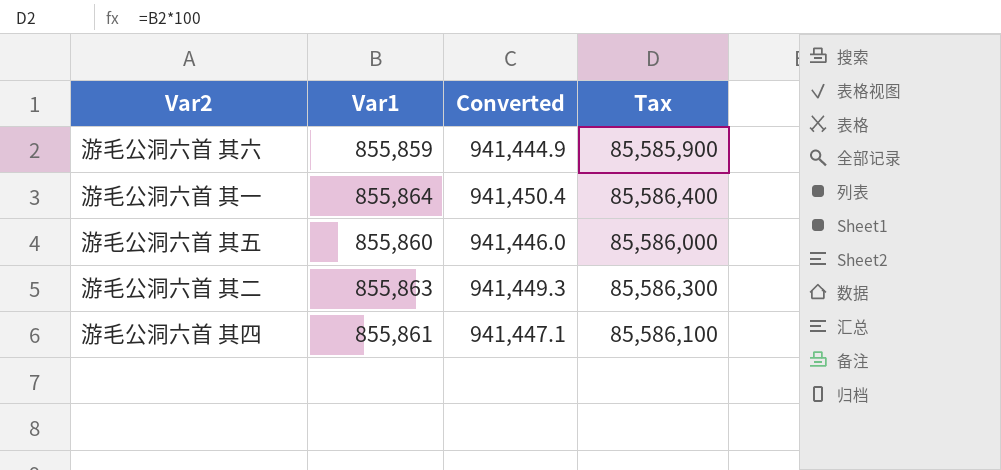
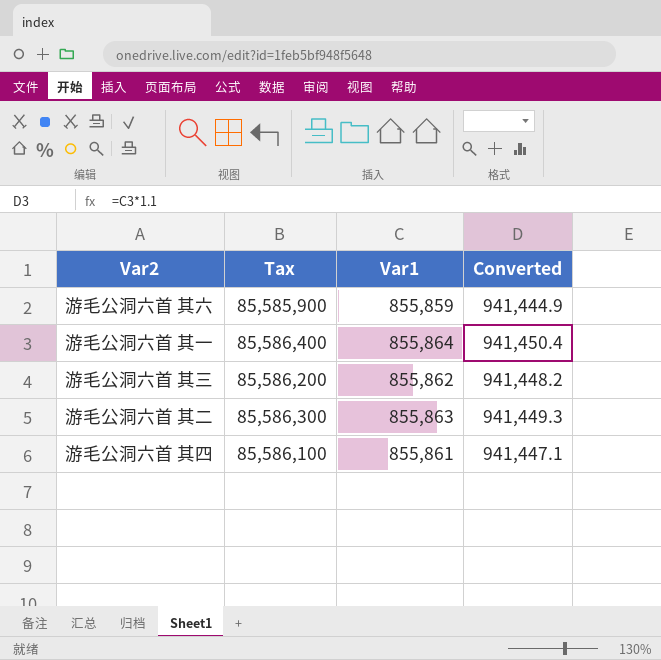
column Tax | position: 4 -> 2
row 游毛公洞六首 其五: 855,860 | 941,446.0 | 85,586,000 -> none
row 游毛公洞六首 其三: none -> 85,586,200 | 855,862 | 941,448.2

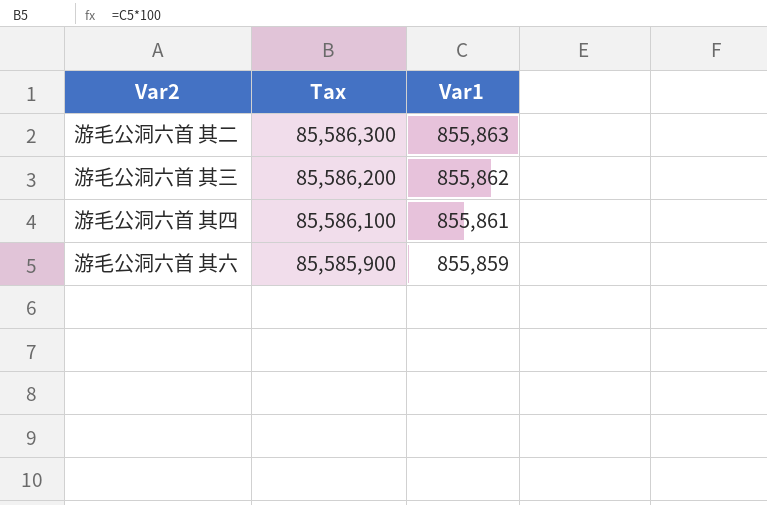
row order: none -> Tax descending
column Converted | formula: [Var1] * 1.1 -> none
row 游毛公洞六首 其一: 85,586,400 | 855,864 | 941,450.4 -> none

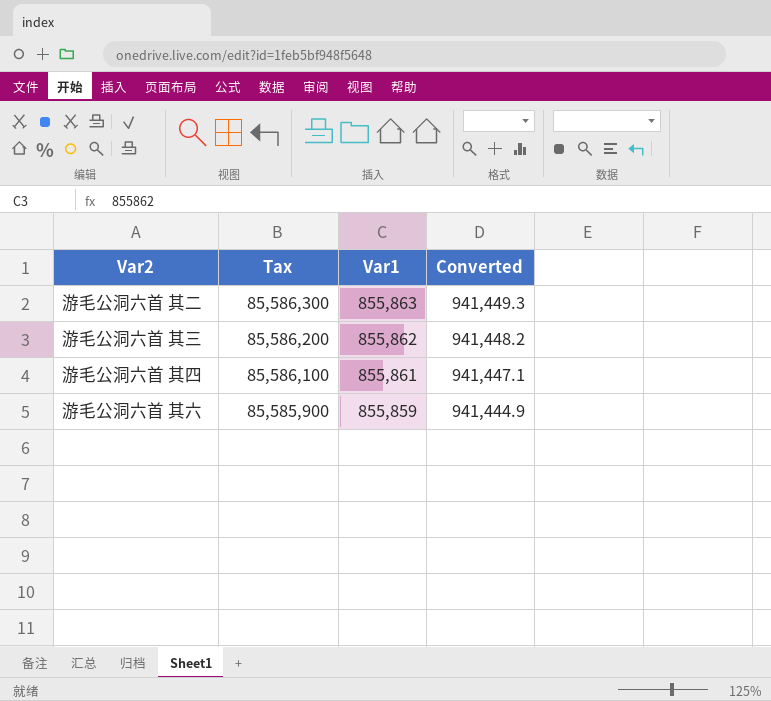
column Converted | formula: none -> [Var1] * 1.1

